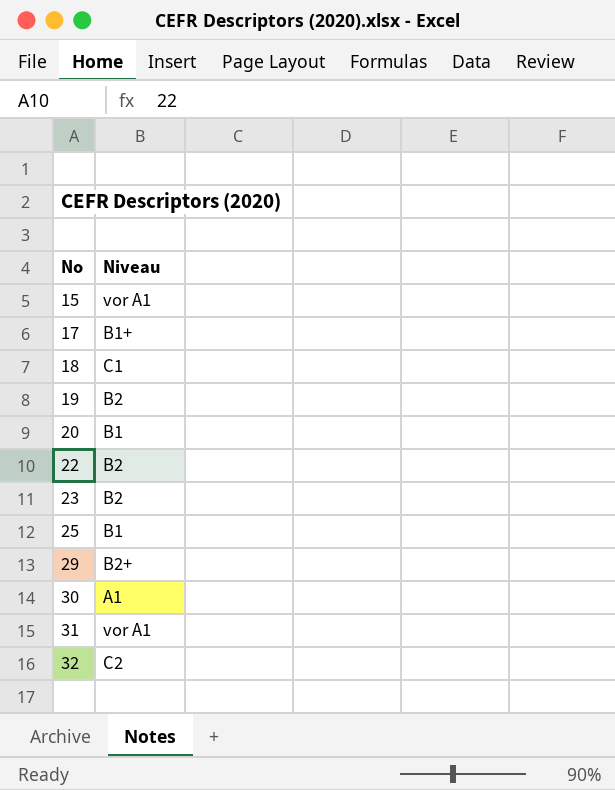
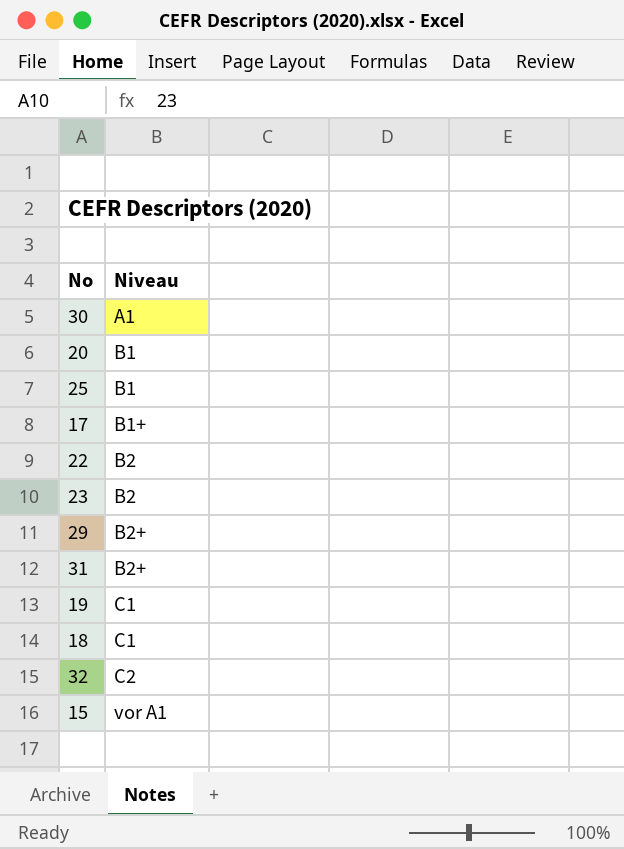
row order: No ascending -> Niveau ascending
31 | Niveau: vor A1 -> B2+
19 | Niveau: B2 -> C1

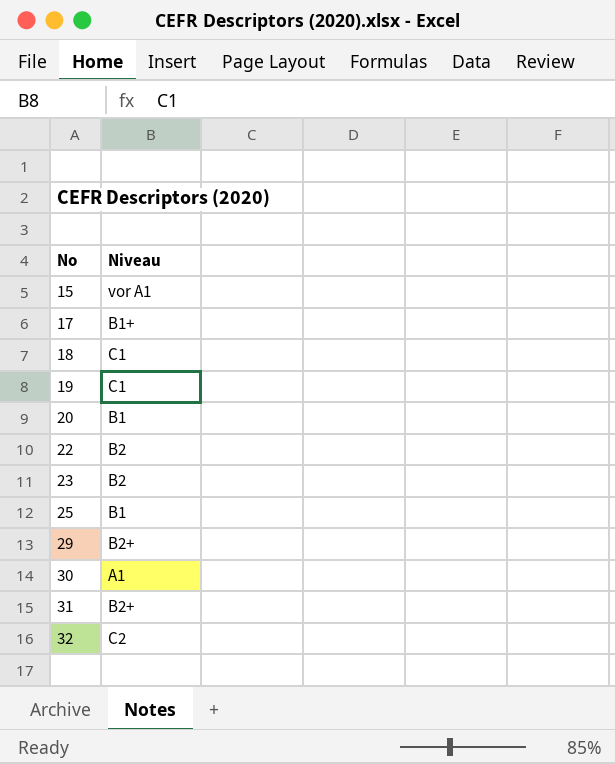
row order: Niveau ascending -> No ascending

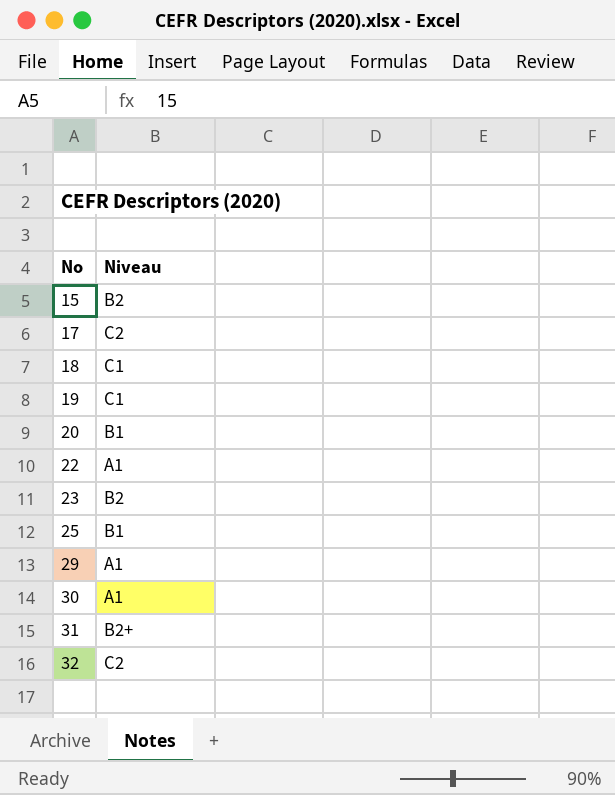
15 | Niveau: vor A1 -> B2
17 | Niveau: B1+ -> C2
22 | Niveau: B2 -> A1
29 | Niveau: B2+ -> A1

